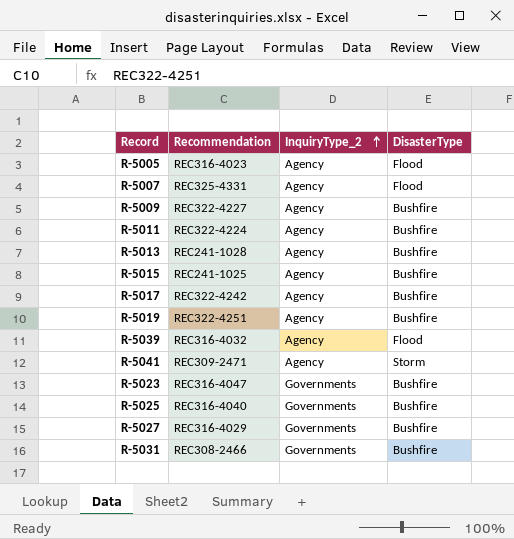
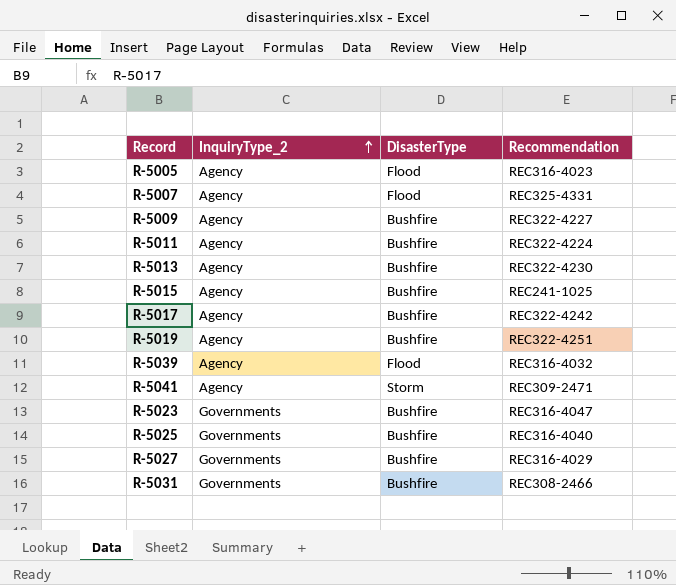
column Recommendation | position: 2 -> 4
R-5013 | Recommendation: REC241-1028 -> REC322-4230

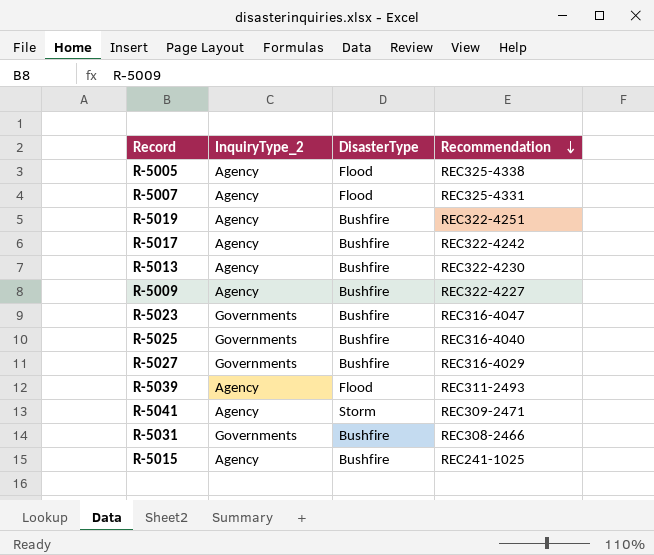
row order: InquiryType_2 ascending -> Recommendation descending
row R-5011: Agency | Bushfire | REC322-4224 -> none
R-5005 | Recommendation: REC316-4023 -> REC325-4338
R-5039 | Recommendation: REC316-4032 -> REC311-2493

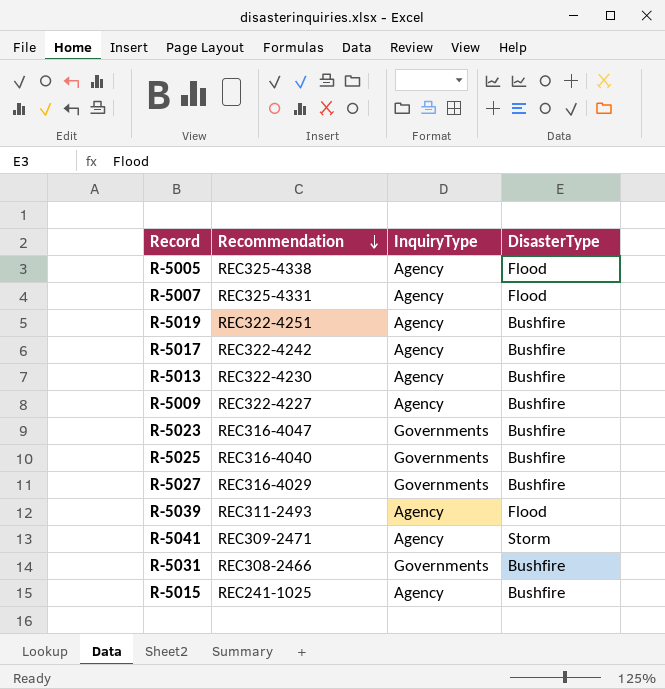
column Recommendation | position: 4 -> 2
column name: InquiryType_2 -> InquiryType

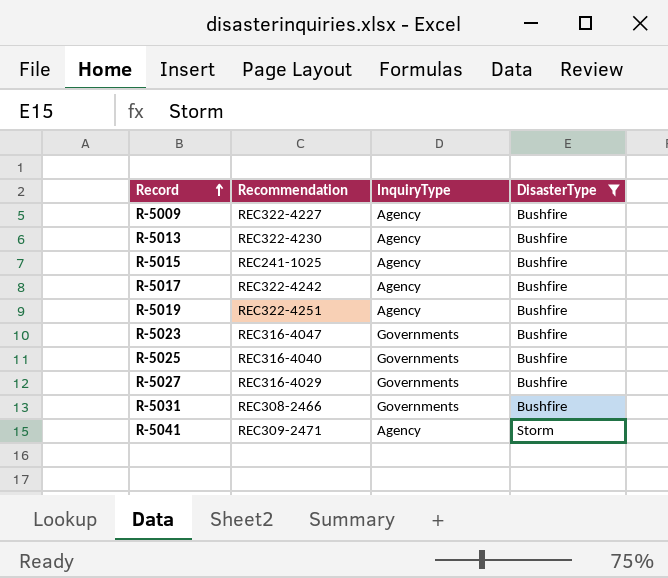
filter: none -> DisasterType != Flood
row order: Recommendation descending -> Record ascending

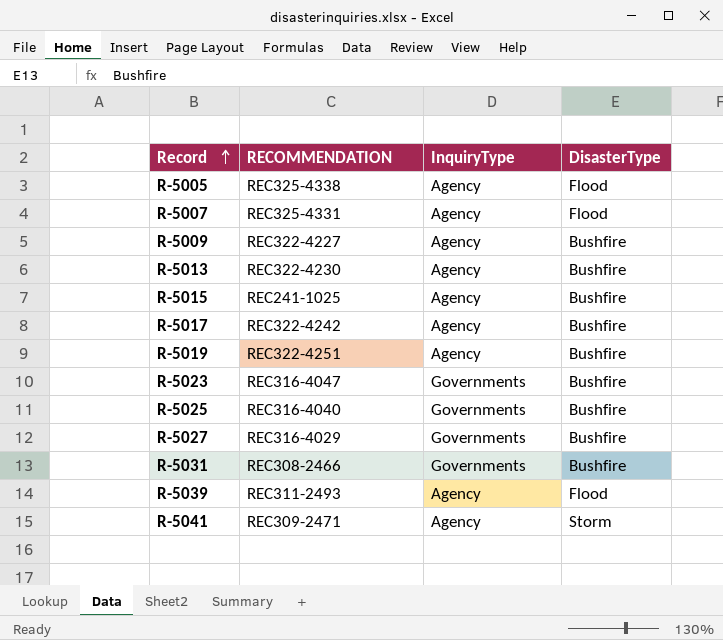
filter: DisasterType != Flood -> none
column name: Recommendation -> RECOMMENDATION

